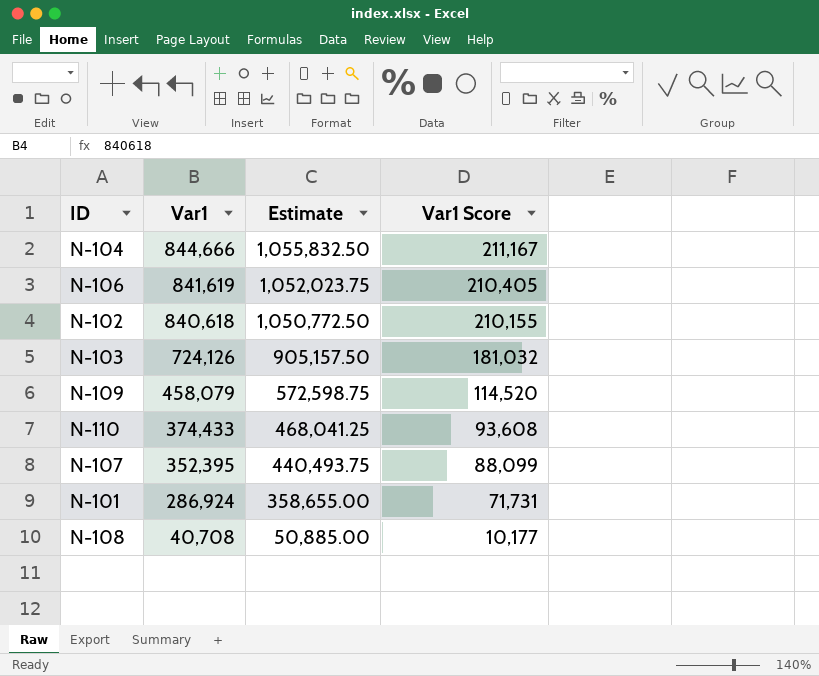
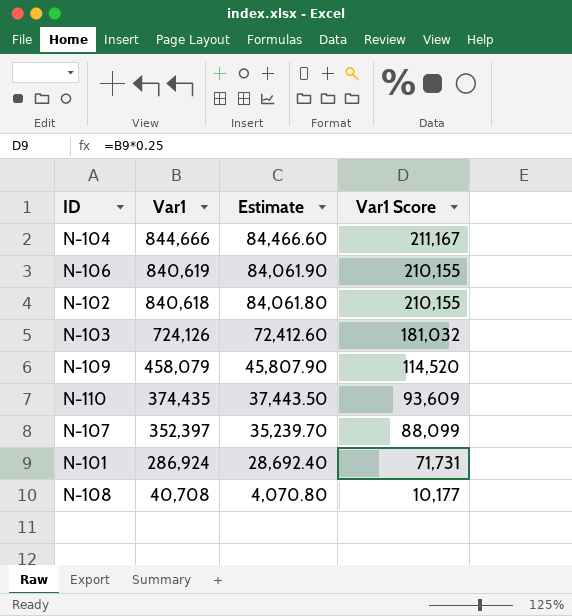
column Estimate | formula: [Var1] * 1.25 -> [Var1] * 0.1
N-106 | Var1: 841,619 -> 840,619
N-106 | Var1 Score: 210,405 -> 210,155
N-110 | Var1: 374,433 -> 374,435
N-110 | Var1 Score: 93,608 -> 93,609
N-107 | Var1: 352,395 -> 352,397

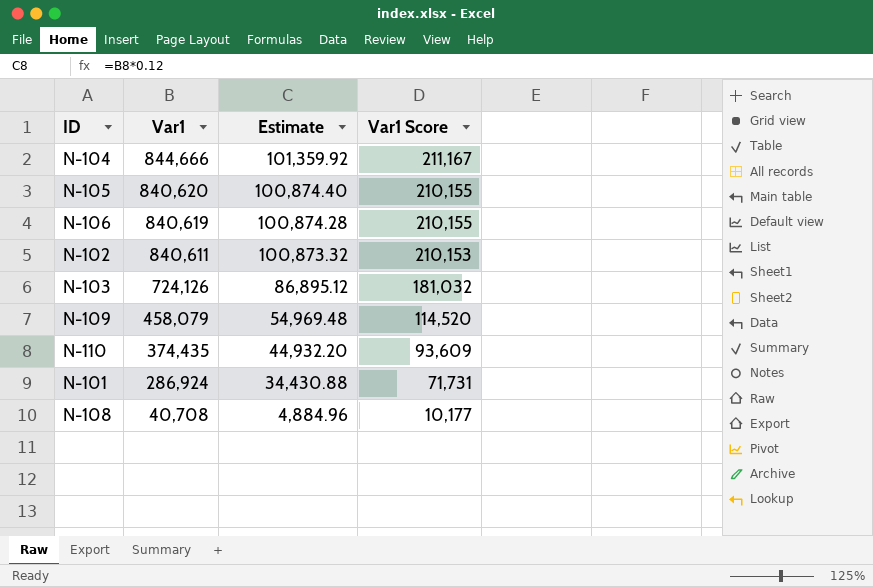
column Estimate | formula: [Var1] * 0.1 -> [Var1] * 0.12
row N-107: 352,397 | 35,239.70 | 88,099 -> none
row N-105: none -> 840,620 | 100,874.40 | 210,155
N-102 | Var1: 840,618 -> 840,611
N-102 | Var1 Score: 210,155 -> 210,153

